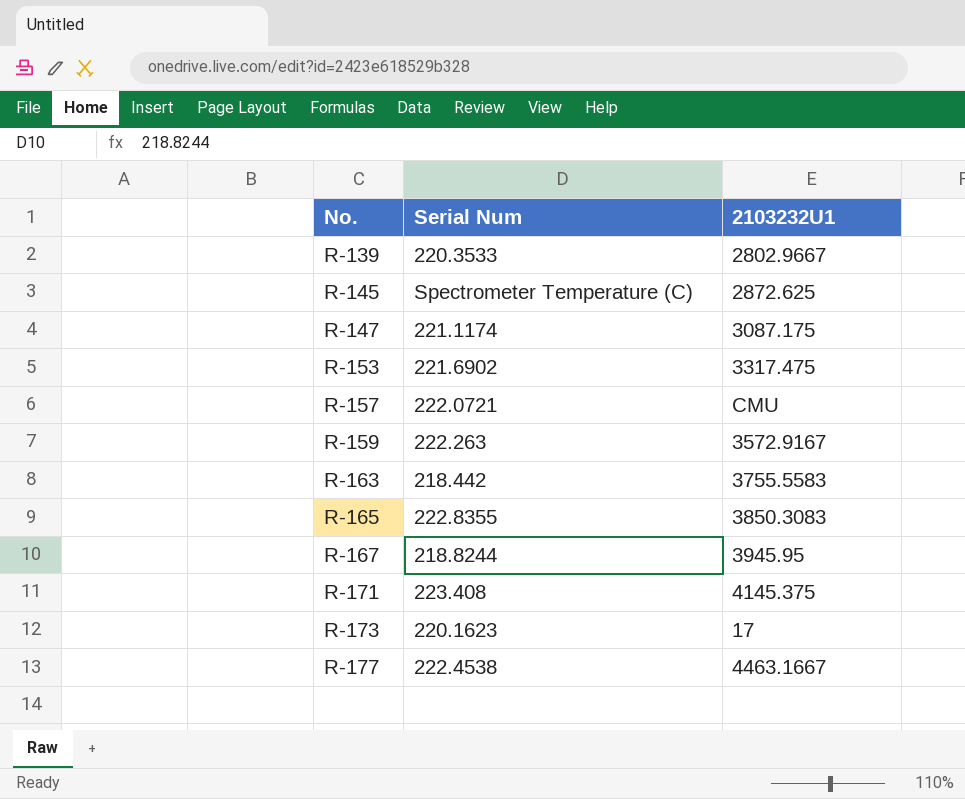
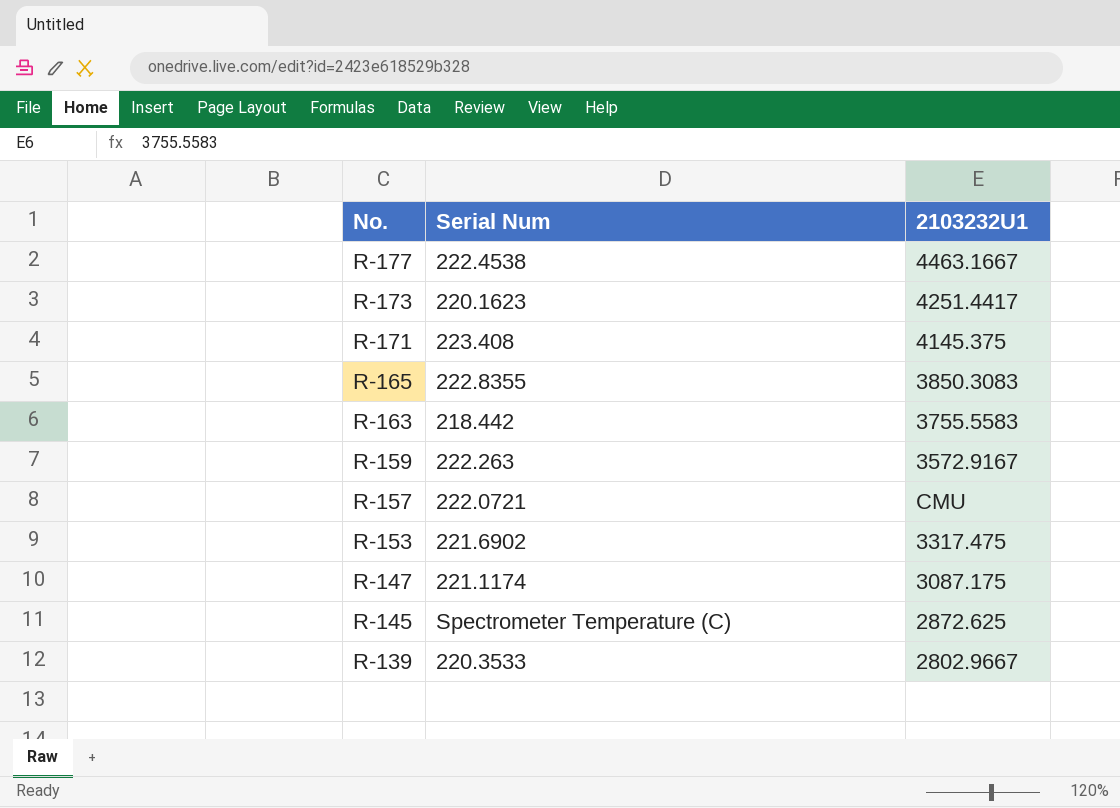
row order: No. ascending -> No. descending
row R-167: 218.8244 | 3945.95 -> none
R-173 | 2103232U1: 17 -> 4251.4417

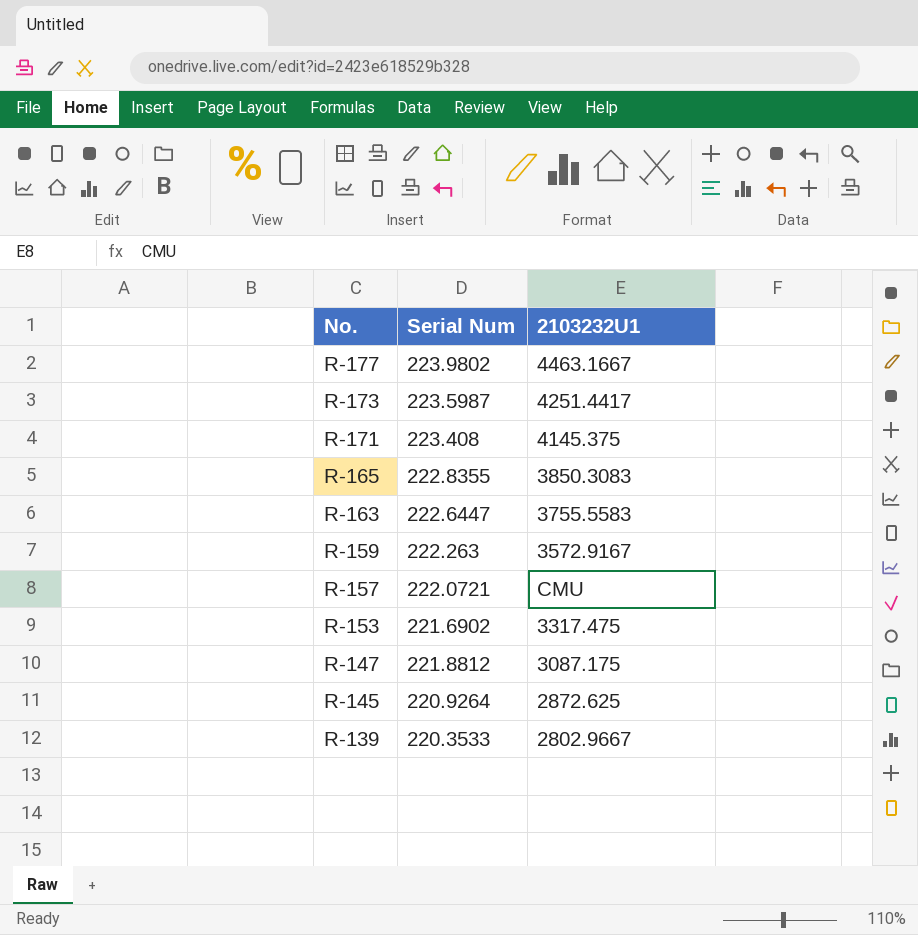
R-177 | Serial Num: 222.4538 -> 223.9802
R-173 | Serial Num: 220.1623 -> 223.5987
R-163 | Serial Num: 218.442 -> 222.6447
R-147 | Serial Num: 221.1174 -> 221.8812
R-145 | Serial Num: Spectrometer Temperature (C) -> 220.9264

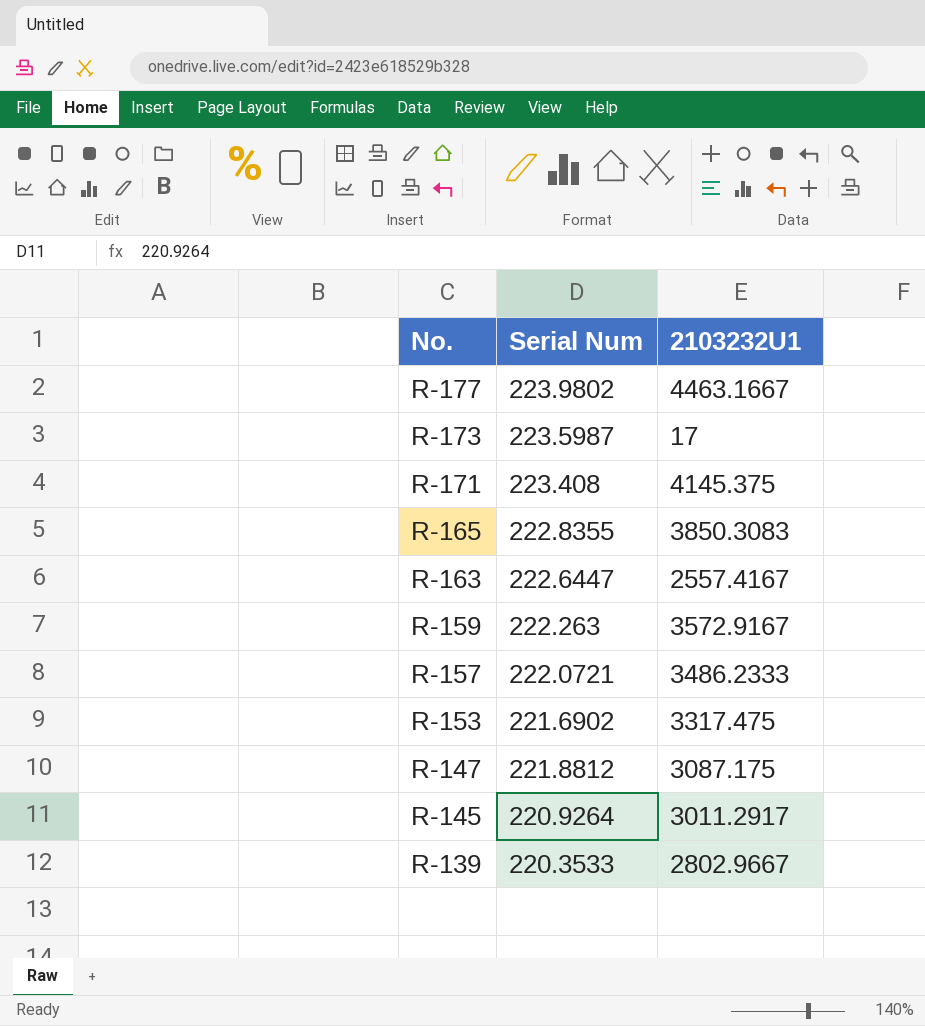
R-173 | 2103232U1: 4251.4417 -> 17
R-163 | 2103232U1: 3755.5583 -> 2557.4167
R-157 | 2103232U1: CMU -> 3486.2333
R-145 | 2103232U1: 2872.625 -> 3011.2917

